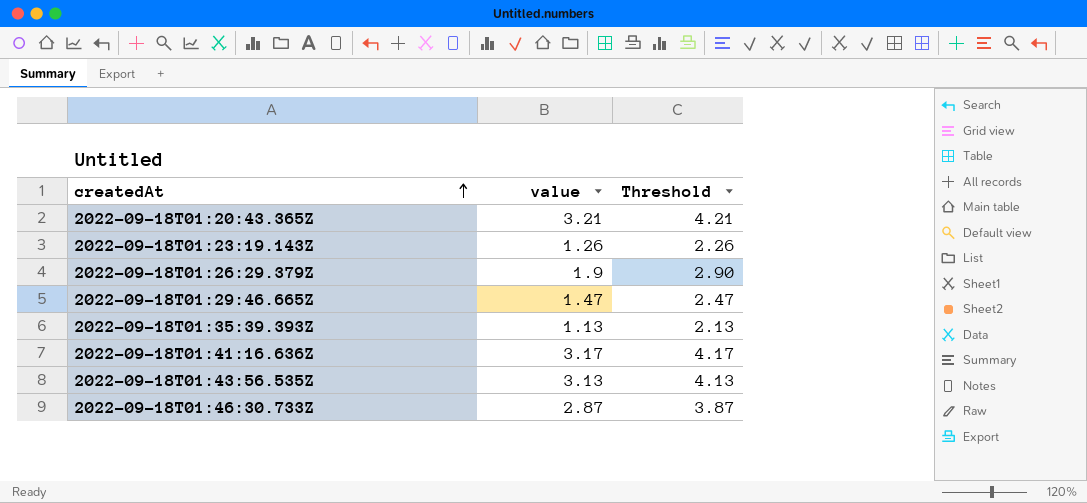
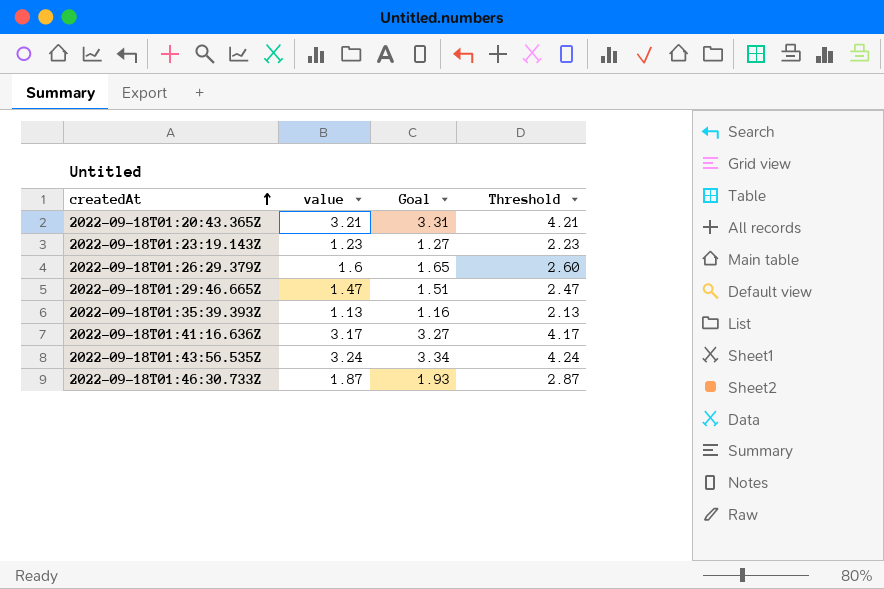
column Goal | formula: none -> [value] * 1.03
2022-09-18T01:23:19.143Z | value: 1.26 -> 1.23
2022-09-18T01:23:19.143Z | Threshold: 2.26 -> 2.23
2022-09-18T01:26:29.379Z | value: 1.9 -> 1.6
2022-09-18T01:26:29.379Z | Threshold: 2.90 -> 2.60
2022-09-18T01:43:56.535Z | value: 3.13 -> 3.24
2022-09-18T01:43:56.535Z | Threshold: 4.13 -> 4.24
2022-09-18T01:46:30.733Z | value: 2.87 -> 1.87
2022-09-18T01:46:30.733Z | Threshold: 3.87 -> 2.87

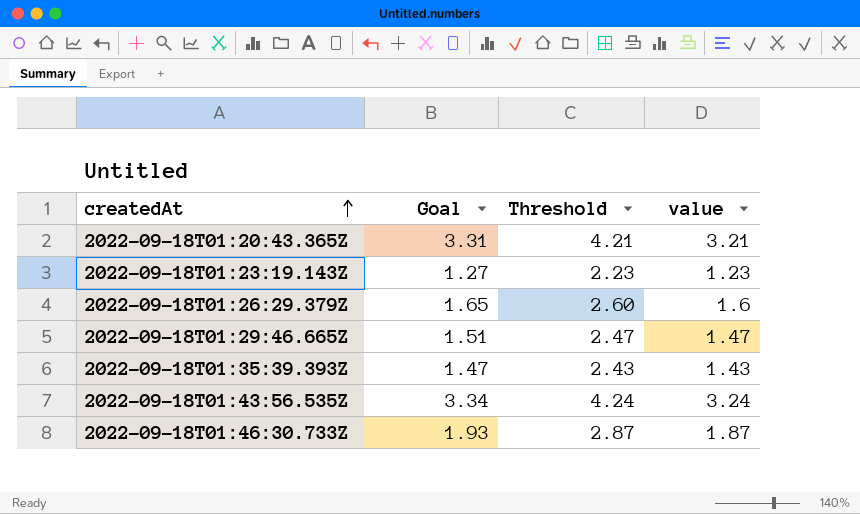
column value | position: 2 -> 4
row 2022-09-18T01:41:16.636Z: 3.17 | 3.27 | 4.17 -> none
2022-09-18T01:35:39.393Z | Goal: 1.16 -> 1.47
2022-09-18T01:35:39.393Z | Threshold: 2.13 -> 2.43
2022-09-18T01:35:39.393Z | value: 1.13 -> 1.43

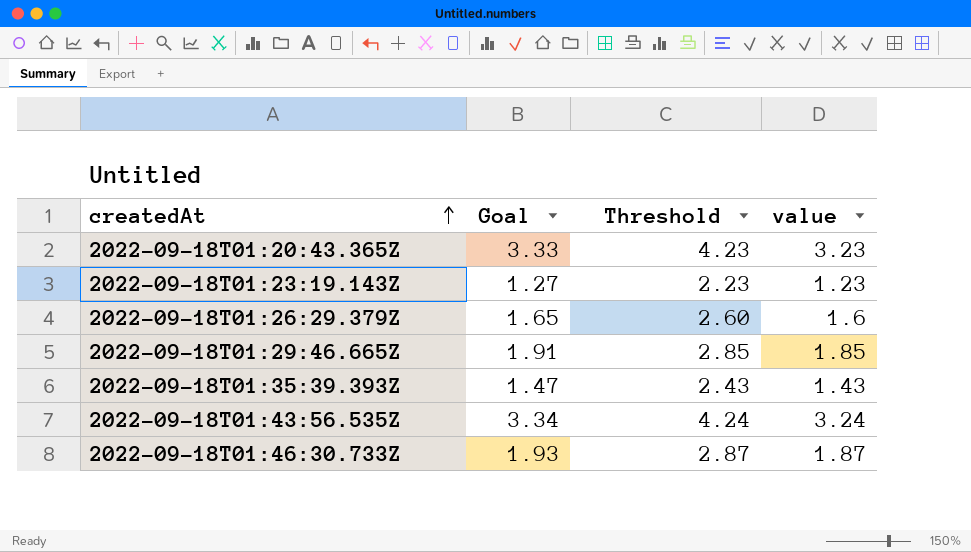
2022-09-18T01:20:43.365Z | Goal: 3.31 -> 3.33
2022-09-18T01:20:43.365Z | Threshold: 4.21 -> 4.23
2022-09-18T01:20:43.365Z | value: 3.21 -> 3.23
2022-09-18T01:29:46.665Z | Goal: 1.51 -> 1.91
2022-09-18T01:29:46.665Z | Threshold: 2.47 -> 2.85
2022-09-18T01:29:46.665Z | value: 1.47 -> 1.85

